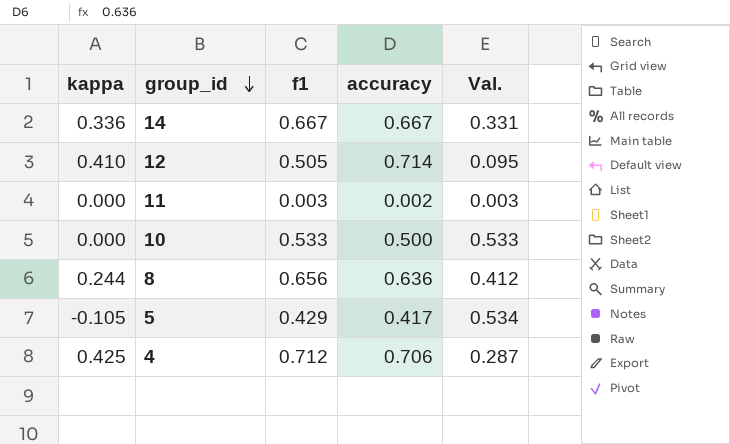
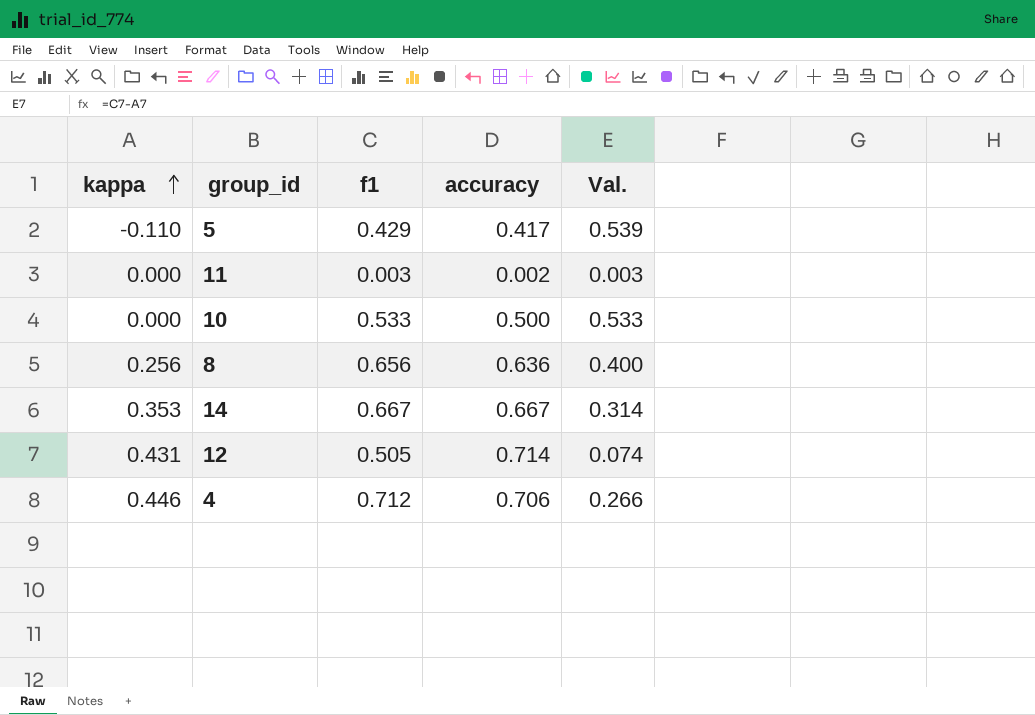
row order: group_id descending -> kappa ascending
5 | kappa: -0.105 -> -0.110
5 | Val.: 0.534 -> 0.539
8 | kappa: 0.244 -> 0.256
8 | Val.: 0.412 -> 0.400
14 | kappa: 0.336 -> 0.353
14 | Val.: 0.331 -> 0.314
12 | kappa: 0.410 -> 0.431
12 | Val.: 0.095 -> 0.074
4 | kappa: 0.425 -> 0.446
4 | Val.: 0.287 -> 0.266

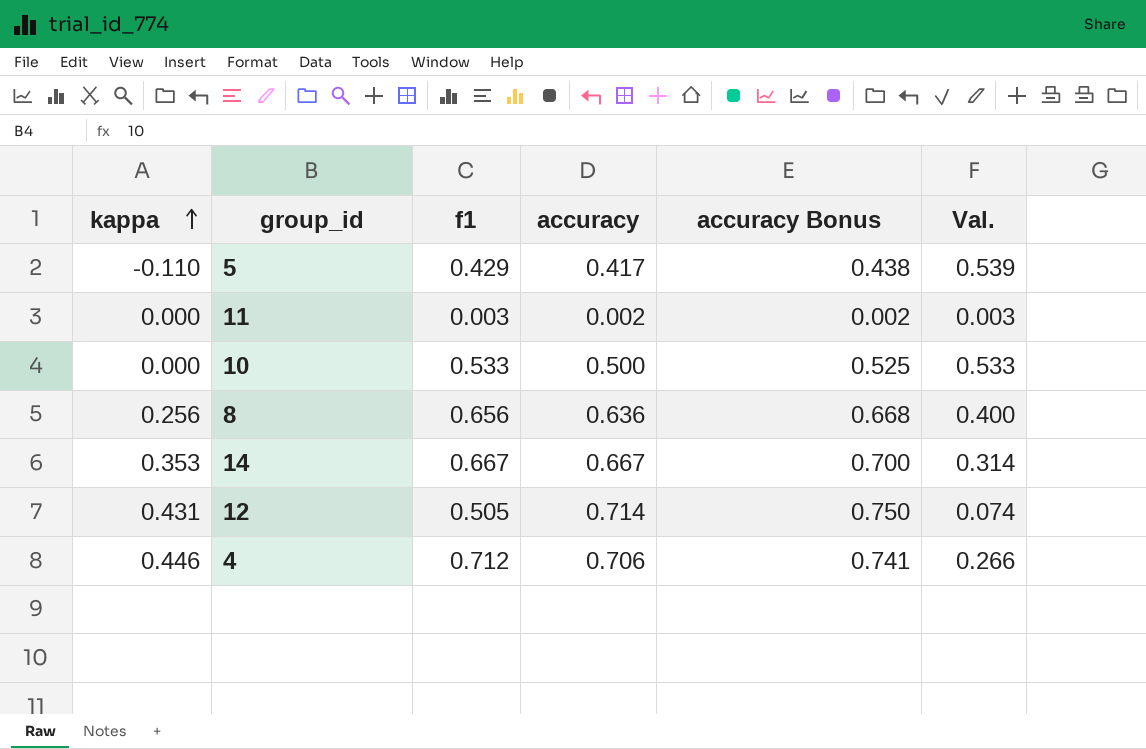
column accuracy Bonus | formula: none -> [accuracy] * 1.05

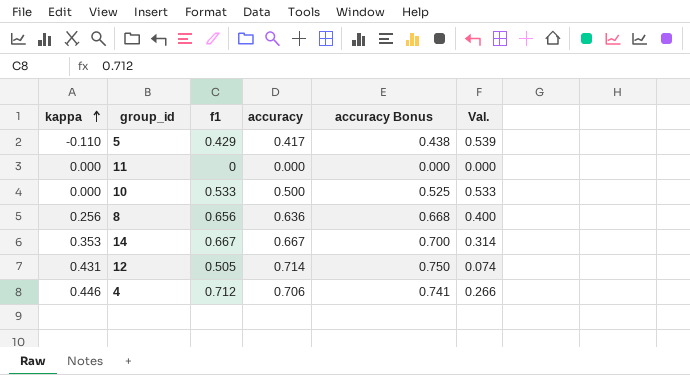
11 | f1: 0.003 -> 0
11 | accuracy: 0.002 -> 0.000
11 | accuracy Bonus: 0.002 -> 0.000
11 | Val.: 0.003 -> 0.000

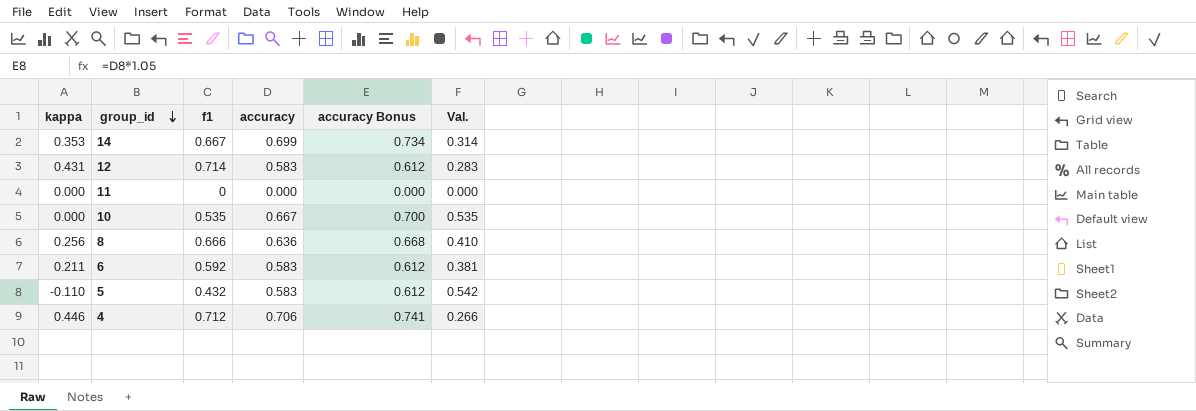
row order: kappa ascending -> group_id descending
14 | accuracy: 0.667 -> 0.699
14 | accuracy Bonus: 0.700 -> 0.734
12 | f1: 0.505 -> 0.714
12 | accuracy: 0.714 -> 0.583
12 | accuracy Bonus: 0.750 -> 0.612
12 | Val.: 0.074 -> 0.283
10 | f1: 0.533 -> 0.535
10 | accuracy: 0.500 -> 0.667
10 | accuracy Bonus: 0.525 -> 0.700
10 | Val.: 0.533 -> 0.535
8 | f1: 0.656 -> 0.666
8 | Val.: 0.400 -> 0.410
row 6: none -> 0.211 | 0.592 | 0.583 | 0.612 | 0.381
5 | f1: 0.429 -> 0.432
5 | accuracy: 0.417 -> 0.583
5 | accuracy Bonus: 0.438 -> 0.612
5 | Val.: 0.539 -> 0.542

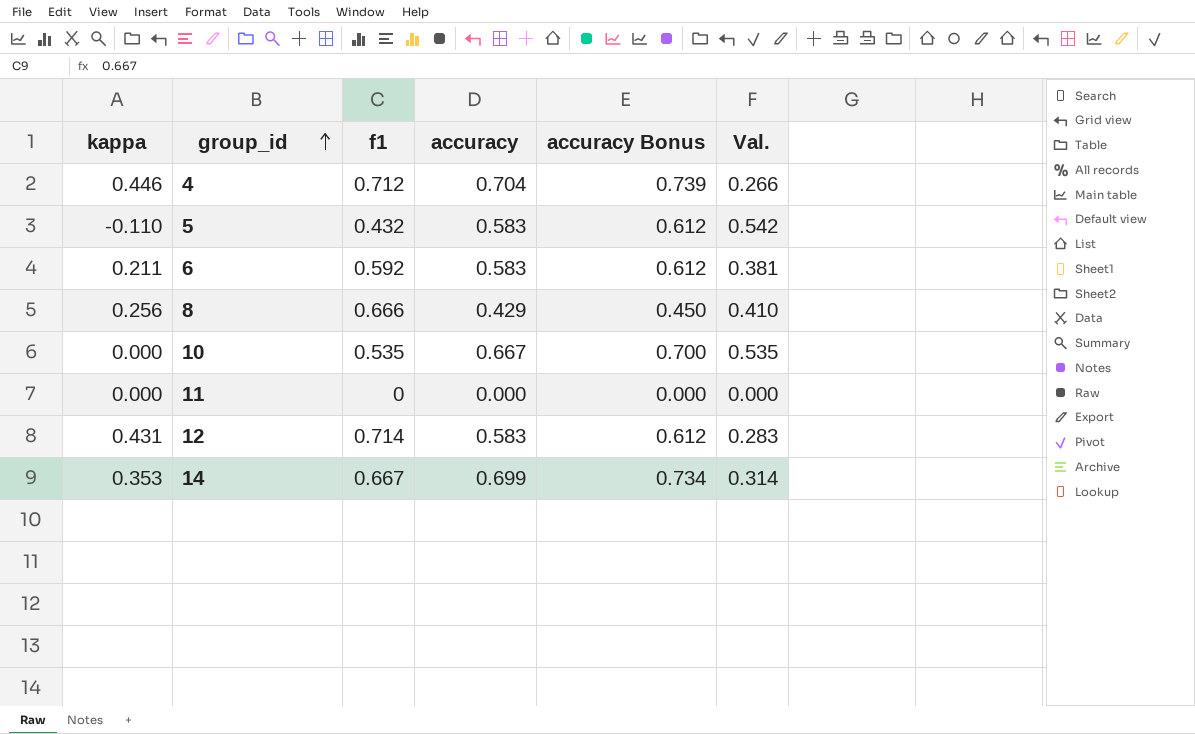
row order: group_id descending -> group_id ascending
4 | accuracy: 0.706 -> 0.704
4 | accuracy Bonus: 0.741 -> 0.739
8 | accuracy: 0.636 -> 0.429
8 | accuracy Bonus: 0.668 -> 0.450

